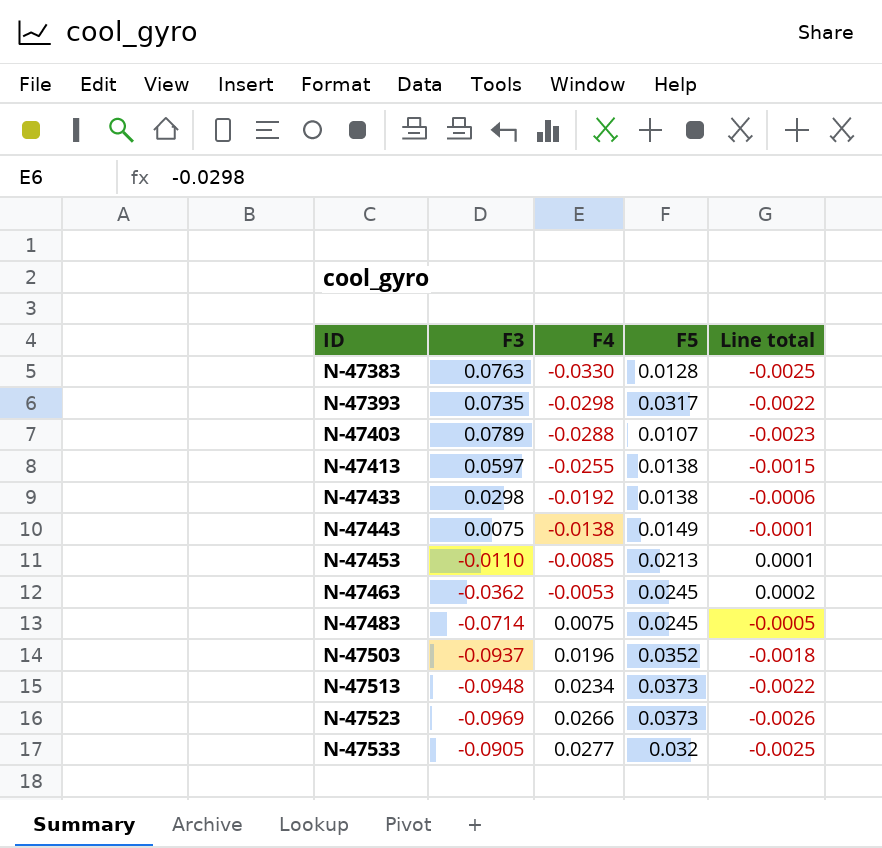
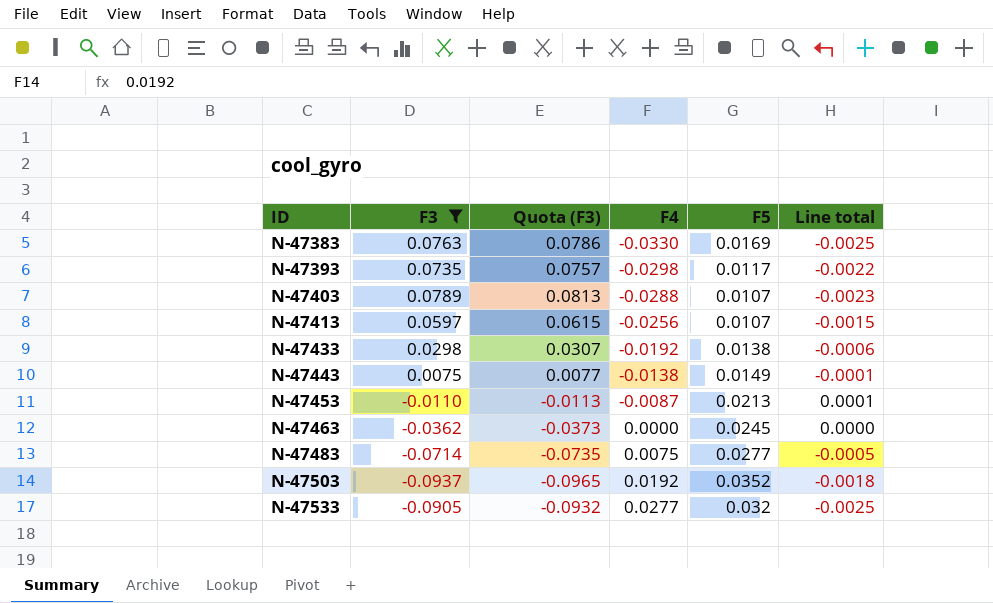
filter: none -> F3 >= -0.0937
column Quota (F3) | formula: none -> [F3] * 1.03
N-47383 | F5: 0.0128 -> 0.0169
N-47393 | F5: 0.0317 -> 0.0117
N-47413 | F4: -0.0255 -> -0.0256
N-47413 | F5: 0.0138 -> 0.0107
N-47453 | F4: -0.0085 -> -0.0087
N-47463 | F4: -0.0053 -> 0.0000
N-47463 | Line total: 0.0002 -> 0.0000
N-47483 | F5: 0.0245 -> 0.0277
N-47503 | F4: 0.0196 -> 0.0192

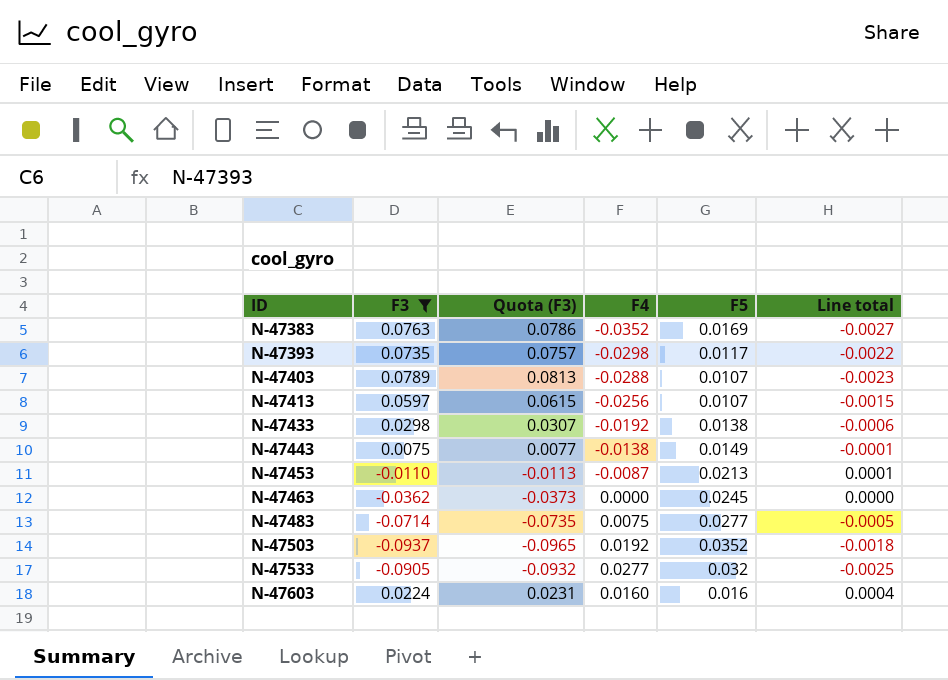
N-47383 | F4: -0.0330 -> -0.0352
N-47383 | Line total: -0.0025 -> -0.0027
row N-47603: none -> 0.0224 | 0.0231 | 0.0160 | 0.016 | 0.0004

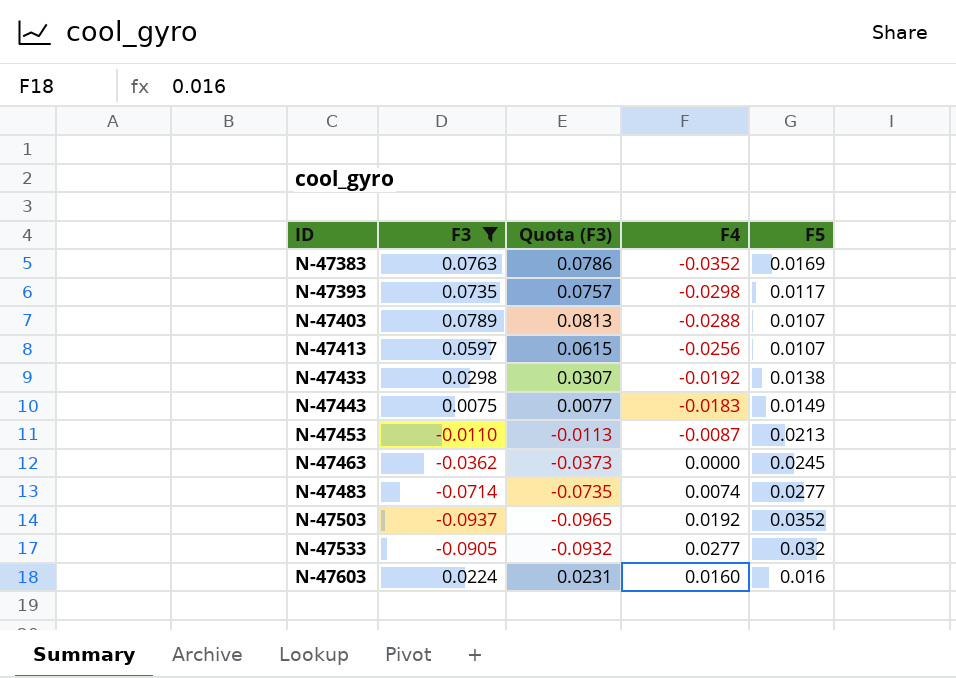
column Line total | formula: [F3] * [F4] -> none
N-47443 | F4: -0.0138 -> -0.0183
N-47483 | F4: 0.0075 -> 0.0074

